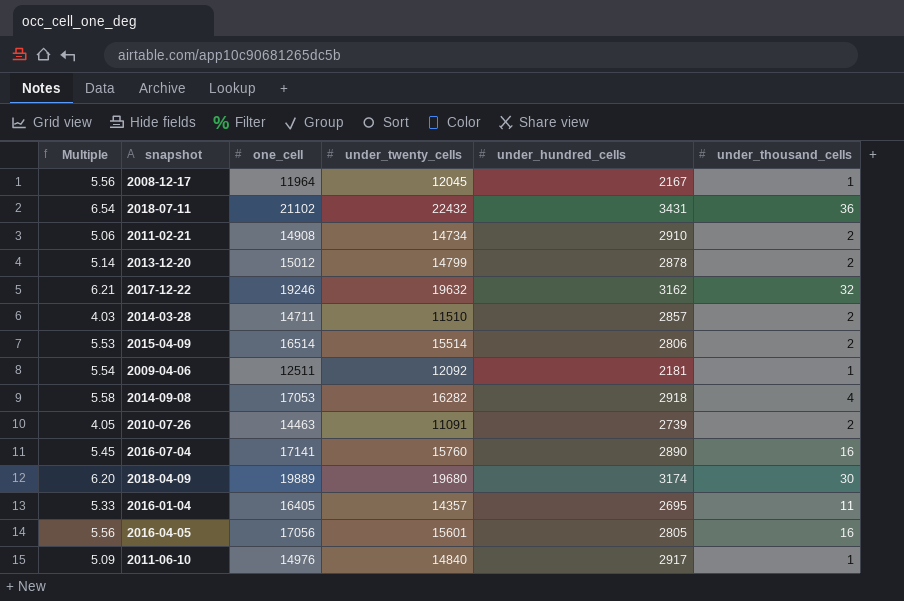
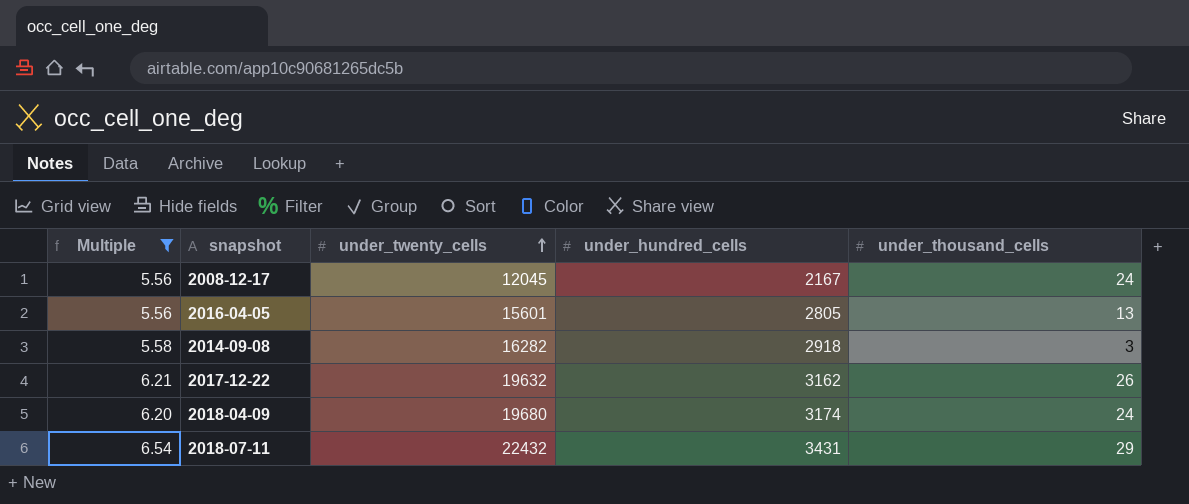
filter: none -> Multiple >= 5.56
row order: none -> under_twenty_cells ascending
column one_cell | position: 3 -> none
2008-12-17 | under_thousand_cells: 1 -> 24
2016-04-05 | under_thousand_cells: 16 -> 13
2014-09-08 | under_thousand_cells: 4 -> 3
2017-12-22 | under_thousand_cells: 32 -> 26
2018-04-09 | under_thousand_cells: 30 -> 24
2018-07-11 | under_thousand_cells: 36 -> 29

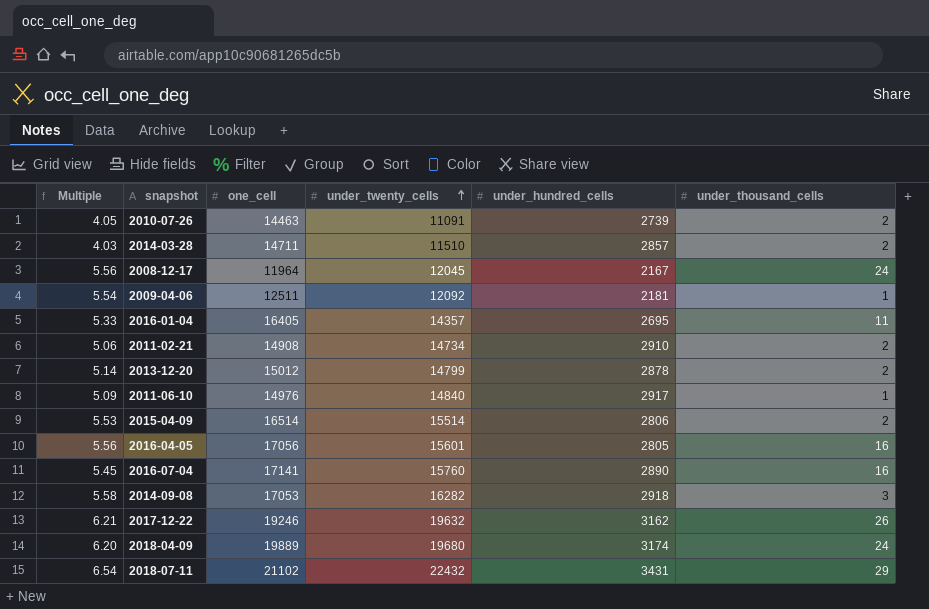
filter: Multiple >= 5.56 -> none
column one_cell | position: none -> 3
2016-04-05 | under_thousand_cells: 13 -> 16

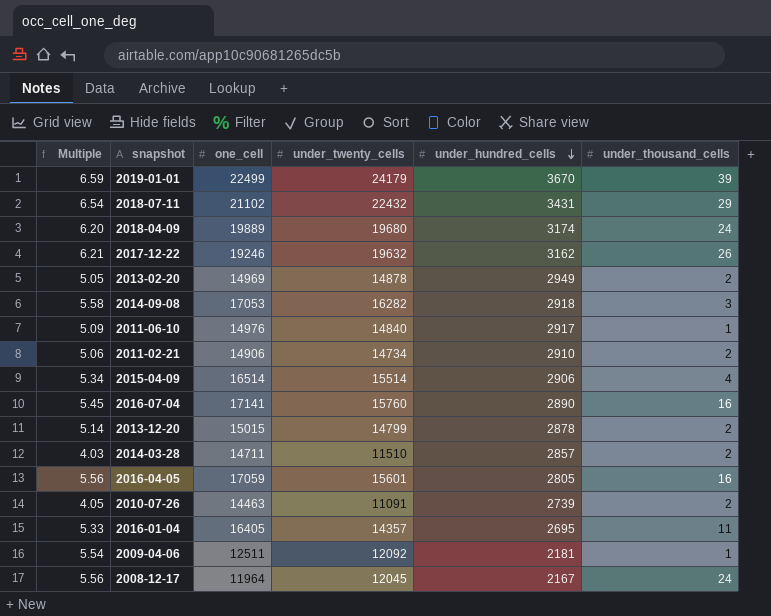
row order: under_twenty_cells ascending -> under_hundred_cells descending
row 2019-01-01: none -> 6.59 | 22499 | 24179 | 3670 | 39
row 2013-02-20: none -> 5.05 | 14969 | 14878 | 2949 | 2
2011-02-21 | one_cell: 14908 -> 14906
2015-04-09 | Multiple: 5.53 -> 5.34
2015-04-09 | under_hundred_cells: 2806 -> 2906
2015-04-09 | under_thousand_cells: 2 -> 4
2013-12-20 | one_cell: 15012 -> 15015
2016-04-05 | one_cell: 17056 -> 17059

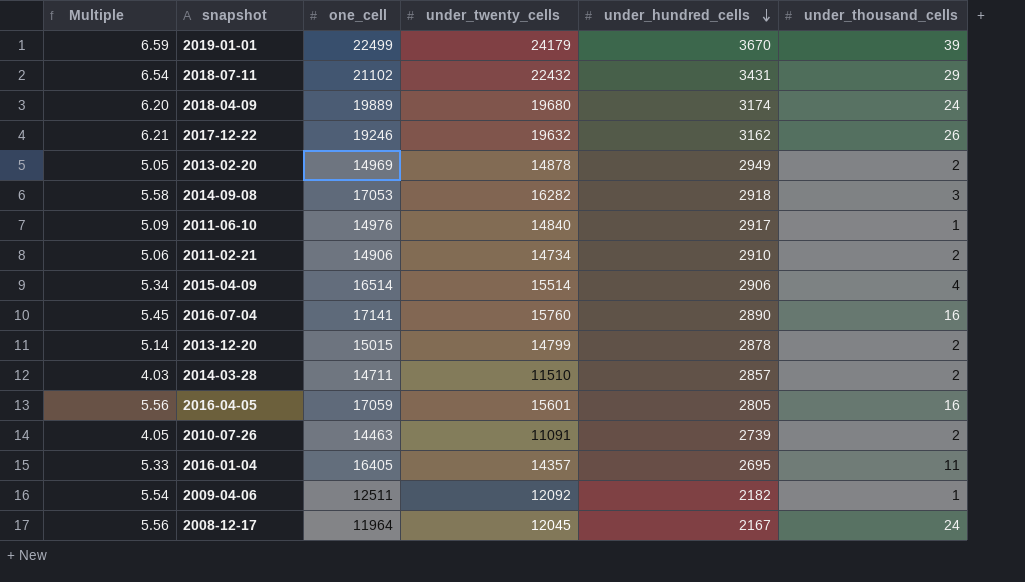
2009-04-06 | under_hundred_cells: 2181 -> 2182

